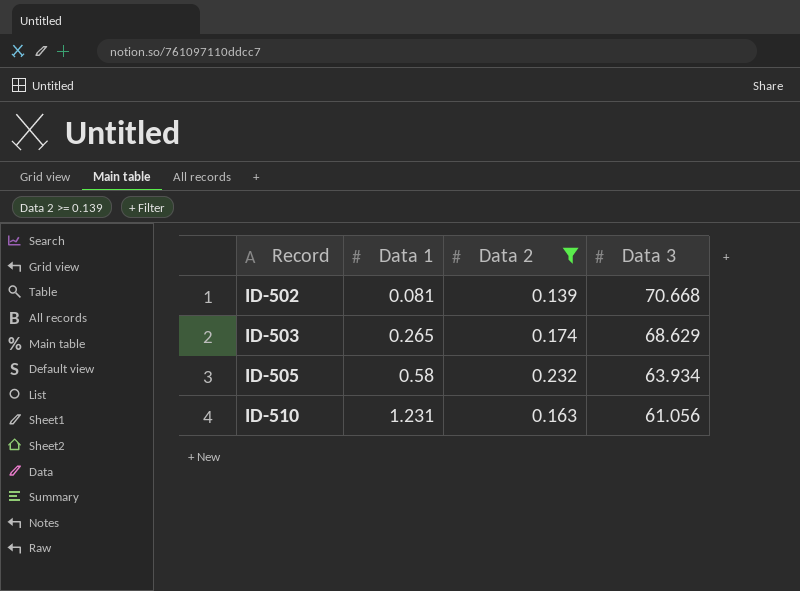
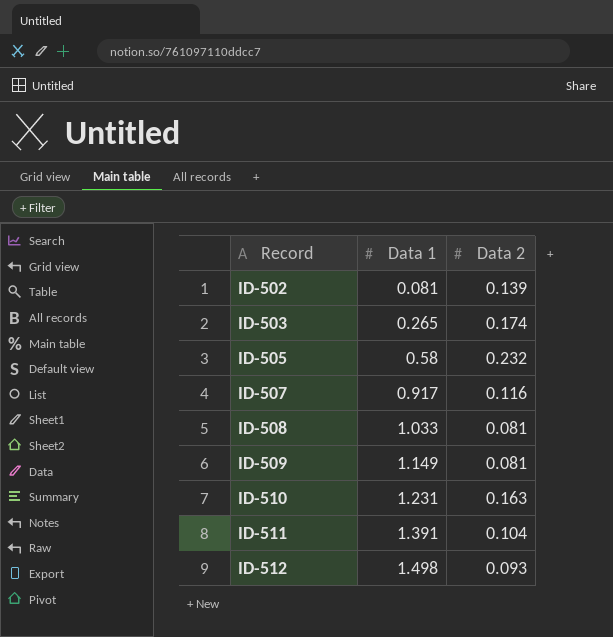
filter: Data 2 >= 0.139 -> none
column Data 3 | position: 4 -> none

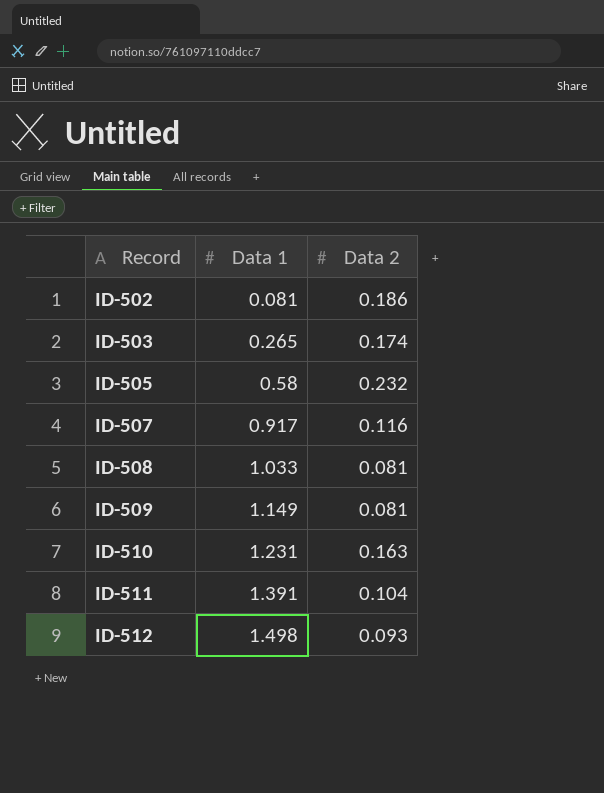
ID-502 | Data 2: 0.139 -> 0.186

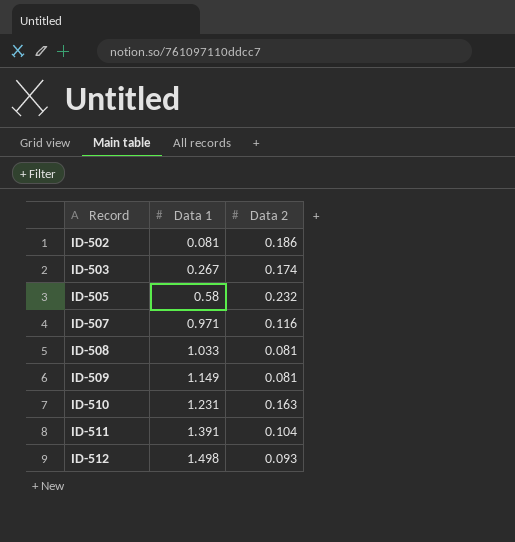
ID-503 | Data 1: 0.265 -> 0.267
ID-507 | Data 1: 0.917 -> 0.971

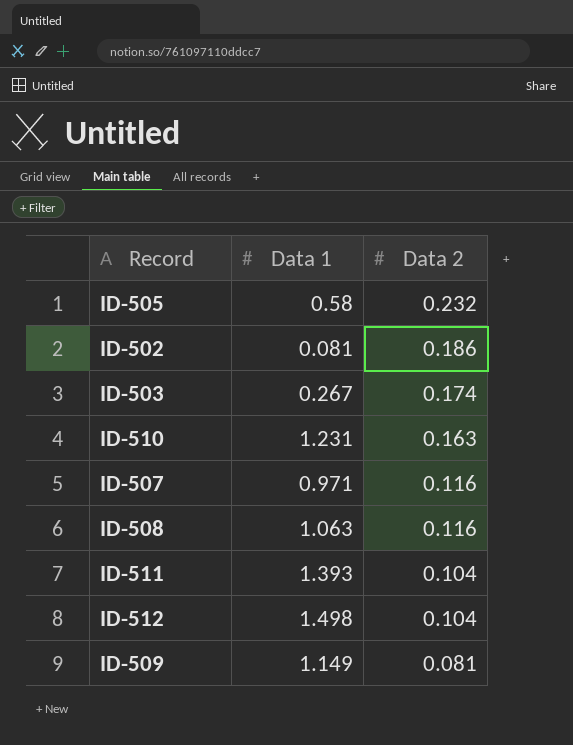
row order: Record ascending -> Data 2 descending
ID-508 | Data 1: 1.033 -> 1.063
ID-508 | Data 2: 0.081 -> 0.116
ID-511 | Data 1: 1.391 -> 1.393
ID-512 | Data 2: 0.093 -> 0.104

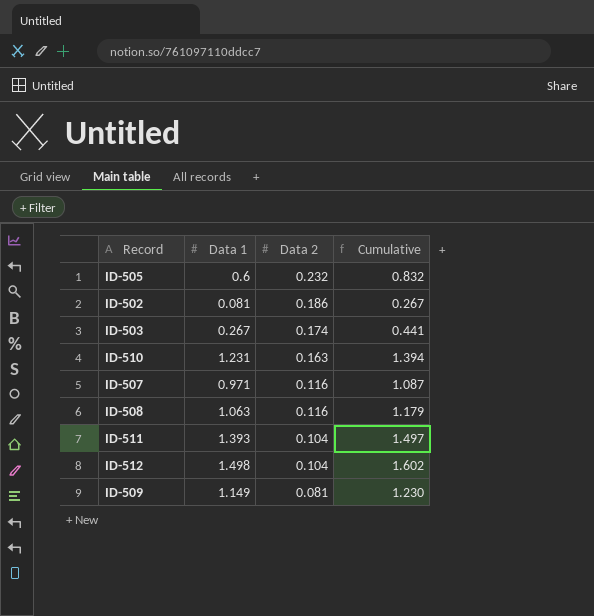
column Cumulative | formula: none -> [Data 1] + [Data 2]
ID-505 | Data 1: 0.58 -> 0.6

